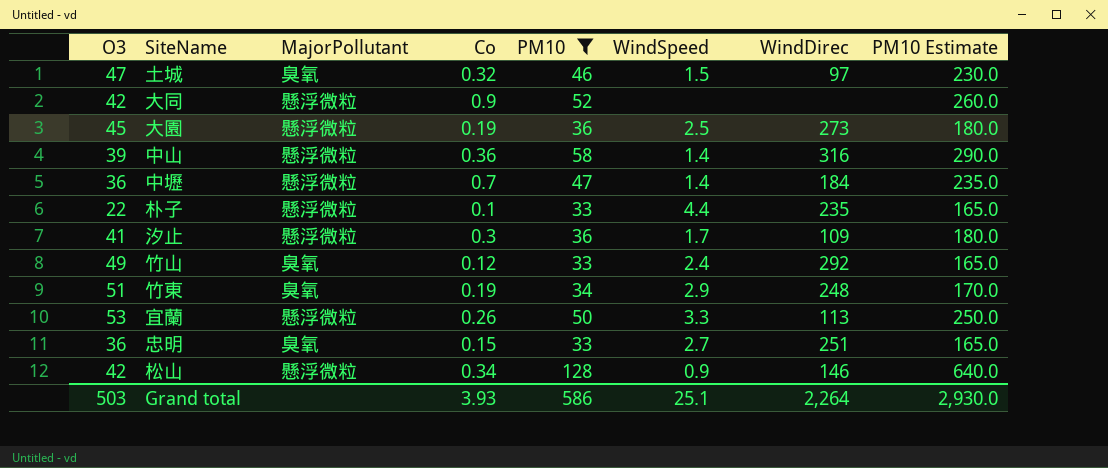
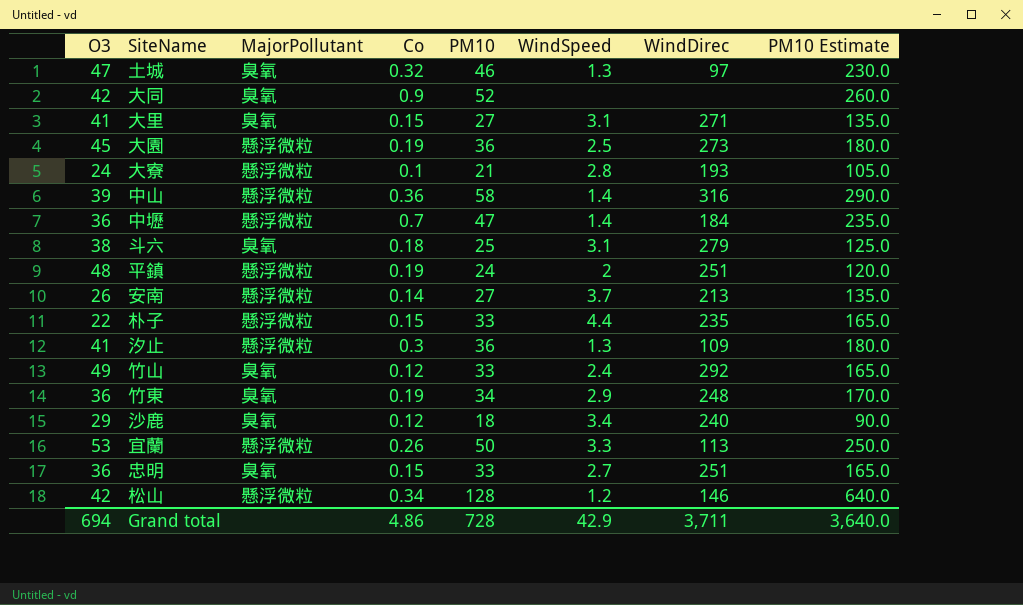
filter: PM10 >= 33 -> none
土城 | WindSpeed: 1.5 -> 1.3
大同 | MajorPollutant: 懸浮微粒 -> 臭氧
朴子 | Co: 0.1 -> 0.15
汐止 | WindSpeed: 1.7 -> 1.3
竹東 | O3: 51 -> 36
松山 | WindSpeed: 0.9 -> 1.2
Grand total | O3: 503 -> 694
Grand total | Co: 3.93 -> 4.86
Grand total | PM10: 586 -> 728
Grand total | WindSpeed: 25.1 -> 42.9
Grand total | WindDirec: 2,264 -> 3,711
Grand total | PM10 Estimate: 2,930.0 -> 3,640.0

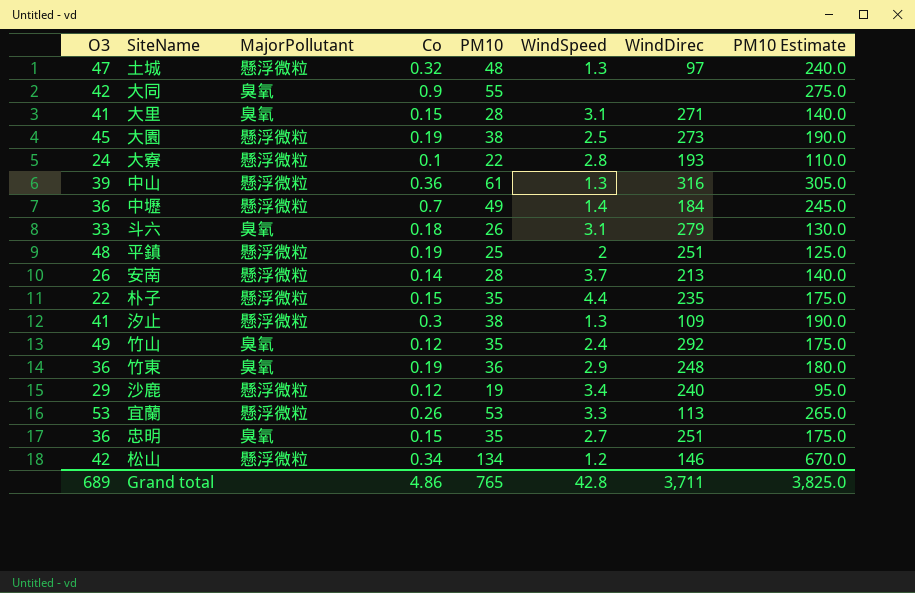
土城 | MajorPollutant: 臭氧 -> 懸浮微粒
土城 | PM10: 46 -> 48
土城 | PM10 Estimate: 230.0 -> 240.0
大同 | PM10: 52 -> 55
大同 | PM10 Estimate: 260.0 -> 275.0
大里 | PM10: 27 -> 28
大里 | PM10 Estimate: 135.0 -> 140.0
大園 | PM10: 36 -> 38
大園 | PM10 Estimate: 180.0 -> 190.0
大寮 | PM10: 21 -> 22
大寮 | PM10 Estimate: 105.0 -> 110.0
中山 | PM10: 58 -> 61
中山 | WindSpeed: 1.4 -> 1.3
中山 | PM10 Estimate: 290.0 -> 305.0
中壢 | PM10: 47 -> 49
中壢 | PM10 Estimate: 235.0 -> 245.0
斗六 | O3: 38 -> 33
斗六 | PM10: 25 -> 26
斗六 | PM10 Estimate: 125.0 -> 130.0
平鎮 | PM10: 24 -> 25
平鎮 | PM10 Estimate: 120.0 -> 125.0
安南 | PM10: 27 -> 28
安南 | PM10 Estimate: 135.0 -> 140.0
朴子 | PM10: 33 -> 35
朴子 | PM10 Estimate: 165.0 -> 175.0
汐止 | PM10: 36 -> 38
汐止 | PM10 Estimate: 180.0 -> 190.0
竹山 | PM10: 33 -> 35
竹山 | PM10 Estimate: 165.0 -> 175.0
竹東 | PM10: 34 -> 36
竹東 | PM10 Estimate: 170.0 -> 180.0
沙鹿 | MajorPollutant: 臭氧 -> 懸浮微粒
沙鹿 | PM10: 18 -> 19
沙鹿 | PM10 Estimate: 90.0 -> 95.0
宜蘭 | PM10: 50 -> 53
宜蘭 | PM10 Estimate: 250.0 -> 265.0
忠明 | PM10: 33 -> 35
忠明 | PM10 Estimate: 165.0 -> 175.0
松山 | PM10: 128 -> 134
松山 | PM10 Estimate: 640.0 -> 670.0
Grand total | O3: 694 -> 689
Grand total | PM10: 728 -> 765
Grand total | WindSpeed: 42.9 -> 42.8
Grand total | PM10 Estimate: 3,640.0 -> 3,825.0

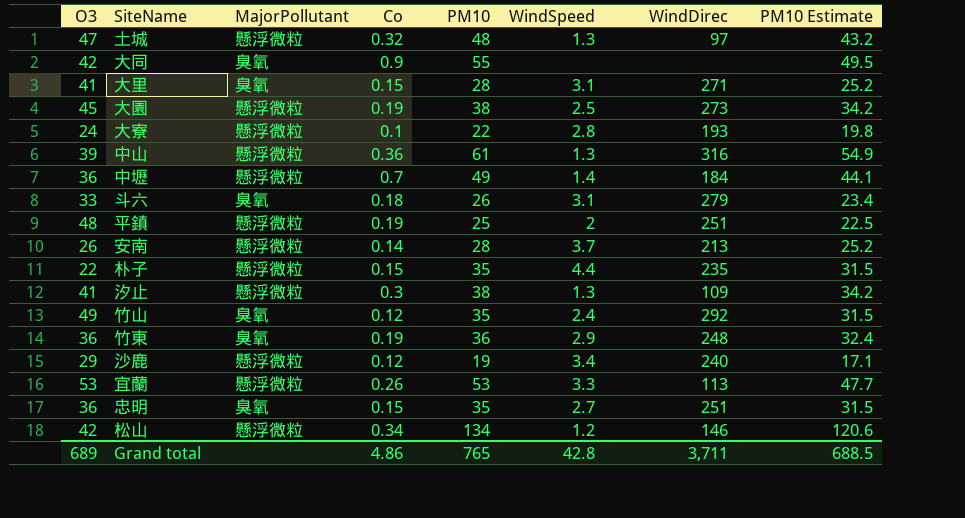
column PM10 Estimate | formula: [PM10] * 5 -> [PM10] * 0.9
Grand total | PM10 Estimate: 3,825.0 -> 688.5

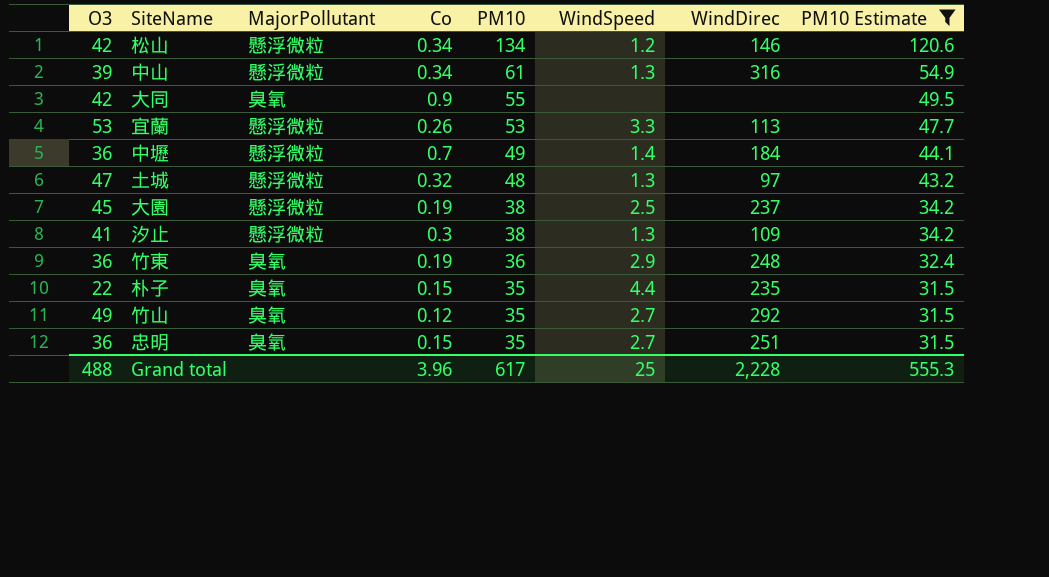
filter: none -> PM10 Estimate >= 31.5
row order: none -> PM10 descending
中山 | Co: 0.36 -> 0.34
大園 | WindDirec: 273 -> 237
朴子 | MajorPollutant: 懸浮微粒 -> 臭氧
竹山 | WindSpeed: 2.4 -> 2.7
Grand total | O3: 689 -> 488
Grand total | Co: 4.86 -> 3.96
Grand total | PM10: 765 -> 617
Grand total | WindSpeed: 42.8 -> 25
Grand total | WindDirec: 3,711 -> 2,228
Grand total | PM10 Estimate: 688.5 -> 555.3

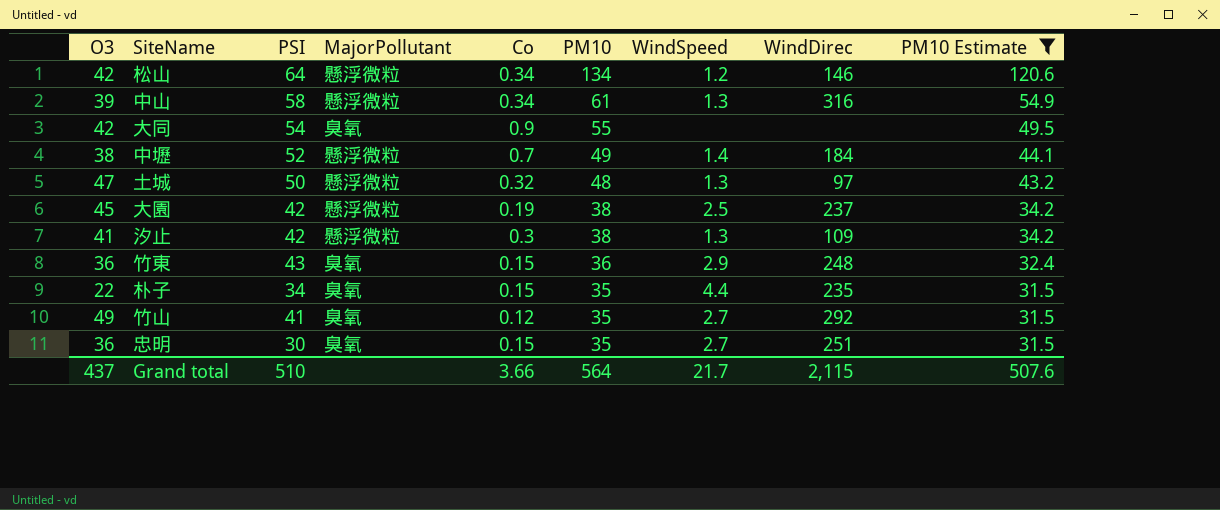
column PSI | position: none -> 3
row 宜蘭: 53 | 懸浮微粒 | 0.26 | 53 | 3.3 | 113 | 47.7 -> none
中壢 | O3: 36 -> 38
竹東 | Co: 0.19 -> 0.15
Grand total | O3: 488 -> 437
Grand total | Co: 3.96 -> 3.66
Grand total | PM10: 617 -> 564
Grand total | WindSpeed: 25 -> 21.7
Grand total | WindDirec: 2,228 -> 2,115
Grand total | PM10 Estimate: 555.3 -> 507.6

